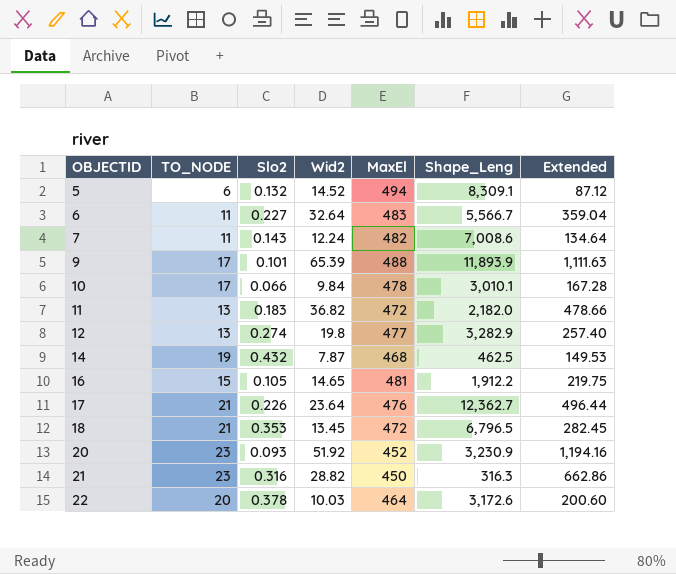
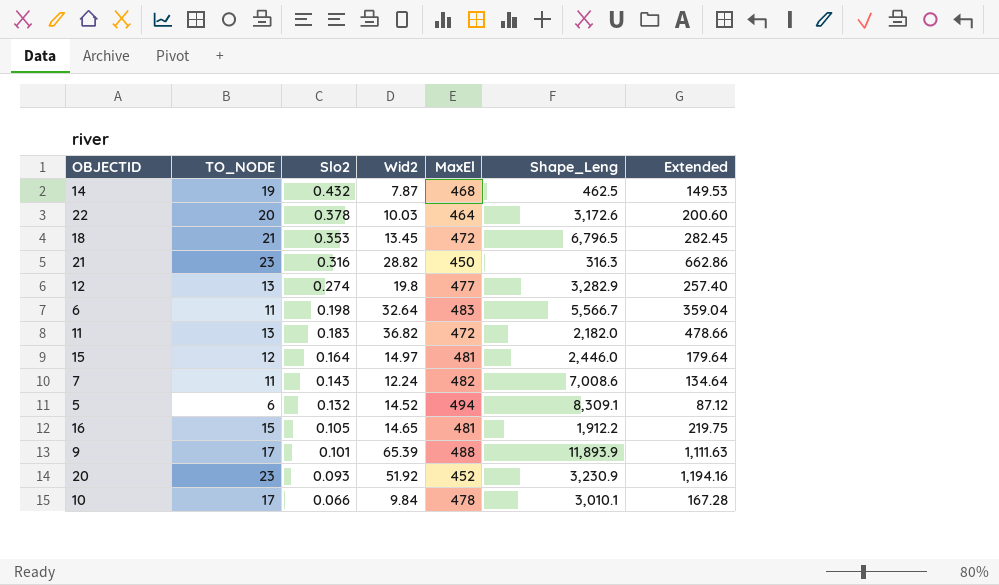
row order: OBJECTID ascending -> Slo2 descending
row 17: 21 | 0.226 | 23.64 | 476 | 12,362.7 | 496.44 -> none
6 | Slo2: 0.227 -> 0.198
row 15: none -> 12 | 0.164 | 14.97 | 481 | 2,446.0 | 179.64

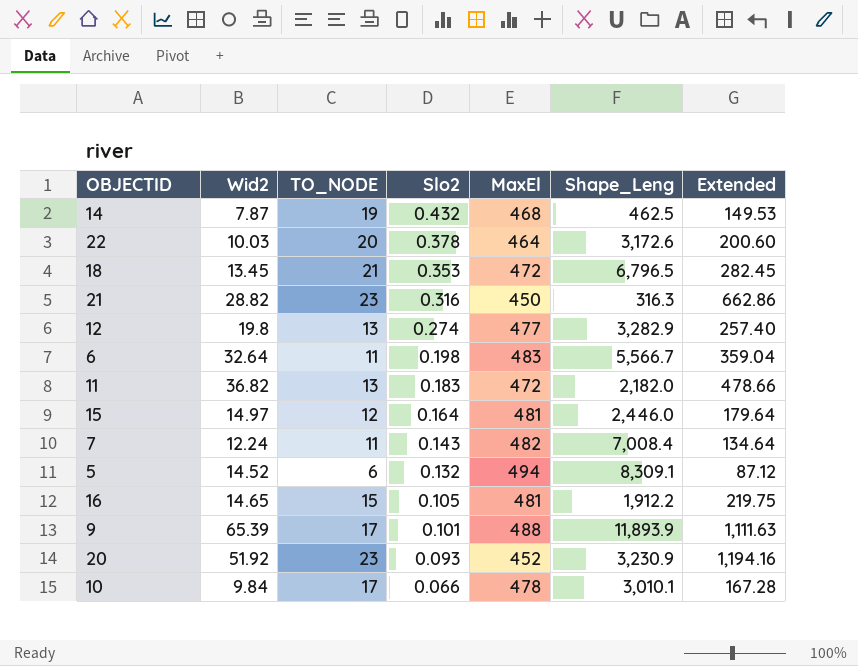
column Wid2 | position: 4 -> 2
7 | Shape_Leng: 7,008.6 -> 7,008.4

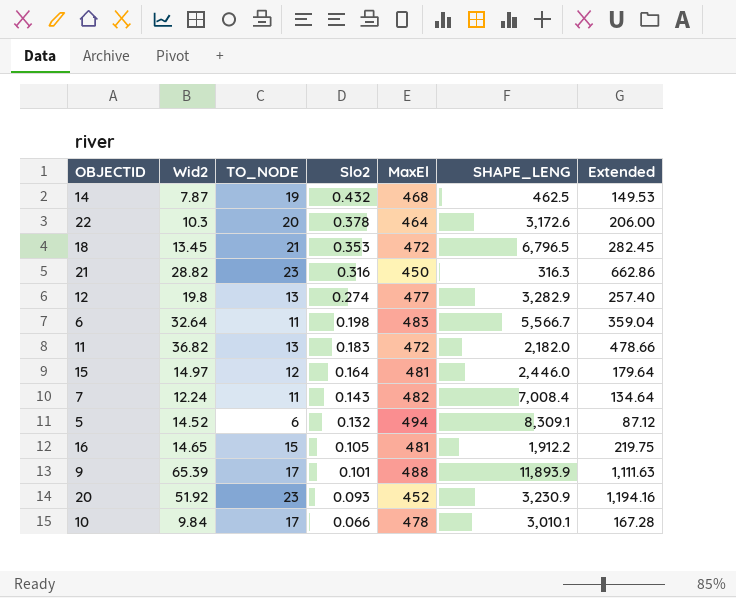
column name: Shape_Leng -> SHAPE_LENG
22 | Wid2: 10.03 -> 10.3
22 | Extended: 200.60 -> 206.00

